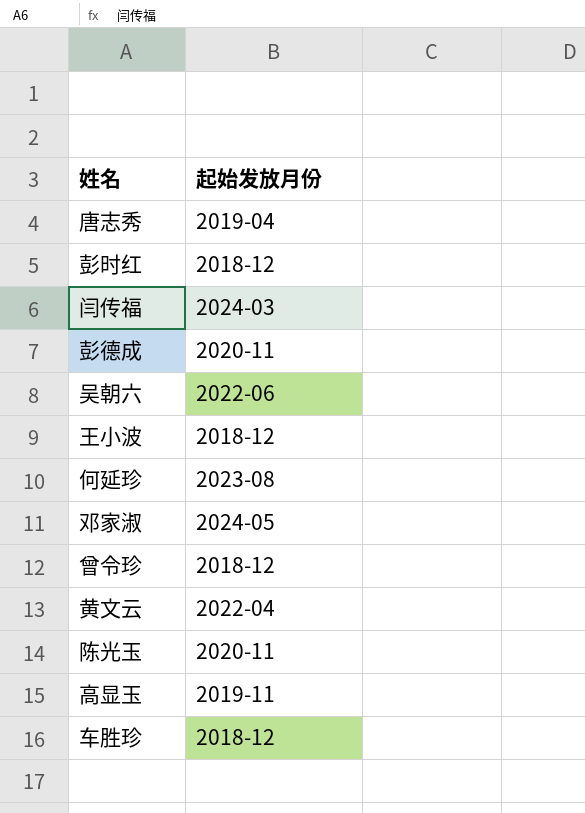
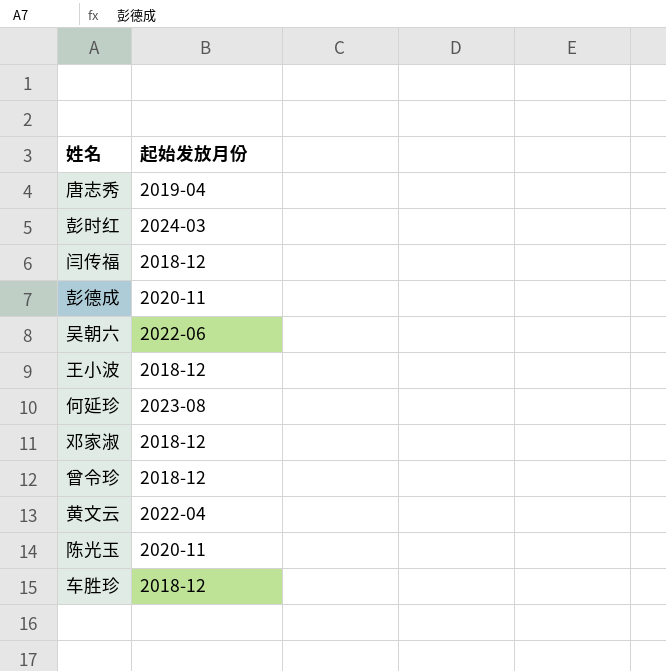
row 高显玉: 2019-11 -> none
彭时红 | 起始发放月份: 2018-12 -> 2024-03
闫传福 | 起始发放月份: 2024-03 -> 2018-12
邓家淑 | 起始发放月份: 2024-05 -> 2018-12

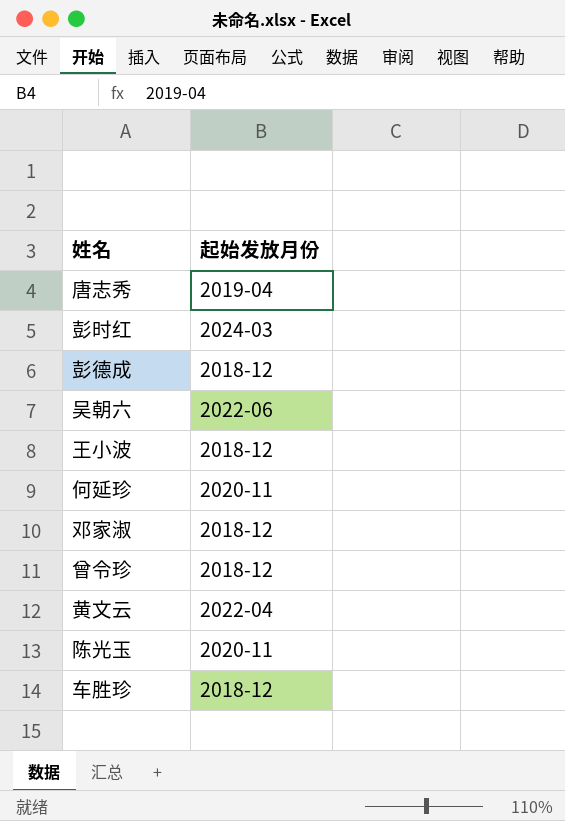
row 闫传福: 2018-12 -> none
彭德成 | 起始发放月份: 2020-11 -> 2018-12
何延珍 | 起始发放月份: 2023-08 -> 2020-11

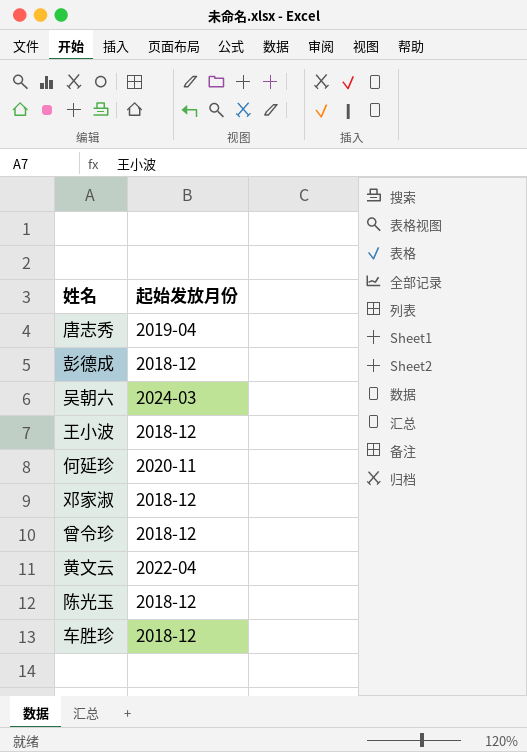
row 彭时红: 2024-03 -> none
吴朝六 | 起始发放月份: 2022-06 -> 2024-03
陈光玉 | 起始发放月份: 2020-11 -> 2018-12

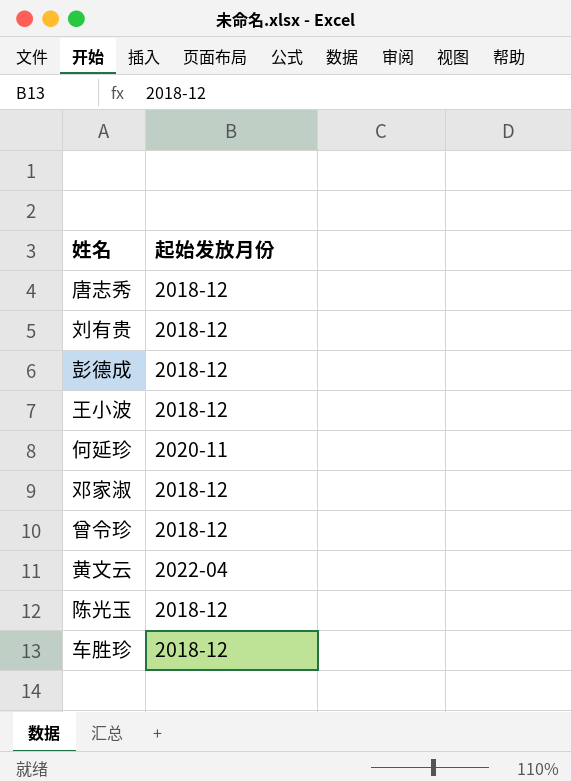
row 吴朝六: 2024-03 -> none
唐志秀 | 起始发放月份: 2019-04 -> 2018-12
row 刘有贵: none -> 2018-12

